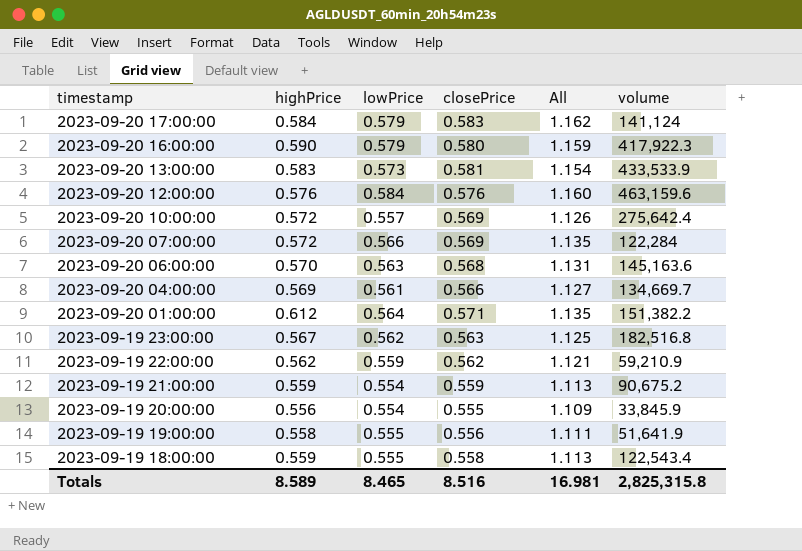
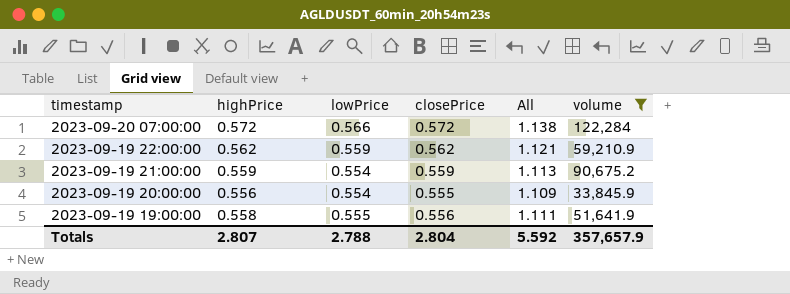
filter: none -> volume <= 122,284
2023-09-20 07:00:00 | closePrice: 0.569 -> 0.572
2023-09-20 07:00:00 | All: 1.135 -> 1.138
Totals | highPrice: 8.589 -> 2.807
Totals | lowPrice: 8.465 -> 2.788
Totals | closePrice: 8.516 -> 2.804
Totals | All: 16.981 -> 5.592
Totals | volume: 2,825,315.8 -> 357,657.9

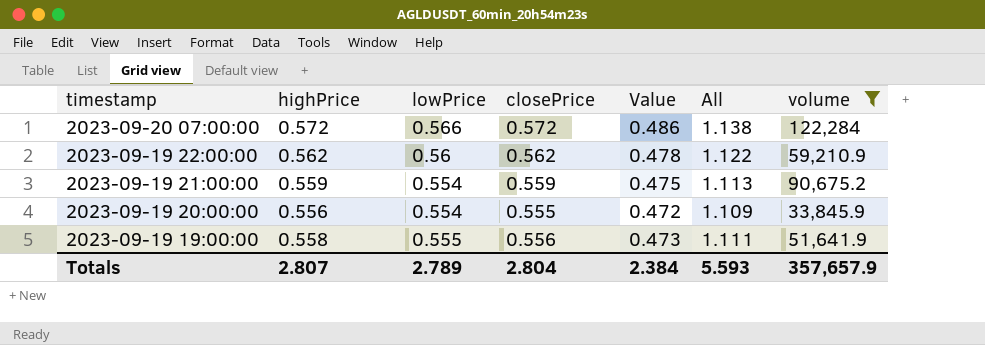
column Value | formula: none -> [closePrice] * 0.85
2023-09-19 22:00:00 | lowPrice: 0.559 -> 0.56
2023-09-19 22:00:00 | All: 1.121 -> 1.122
Totals | lowPrice: 2.788 -> 2.789
Totals | All: 5.592 -> 5.593

